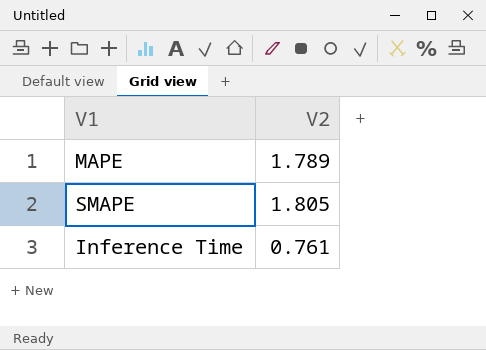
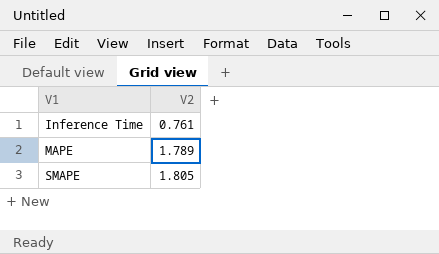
row order: none -> V1 ascending

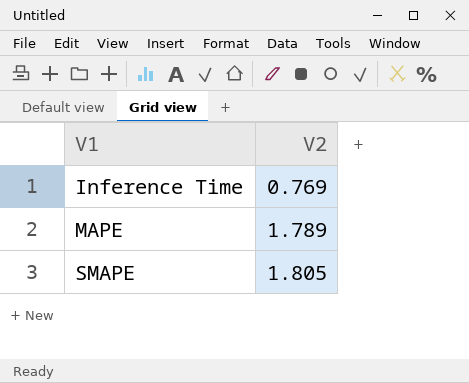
Inference Time | V2: 0.761 -> 0.769

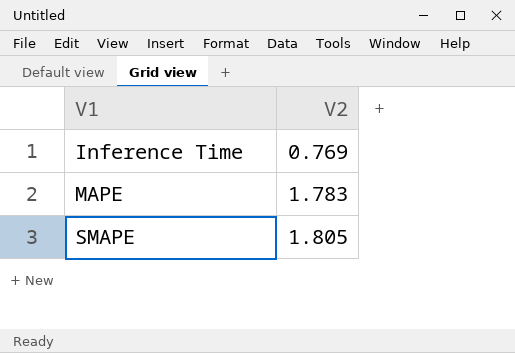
MAPE | V2: 1.789 -> 1.783

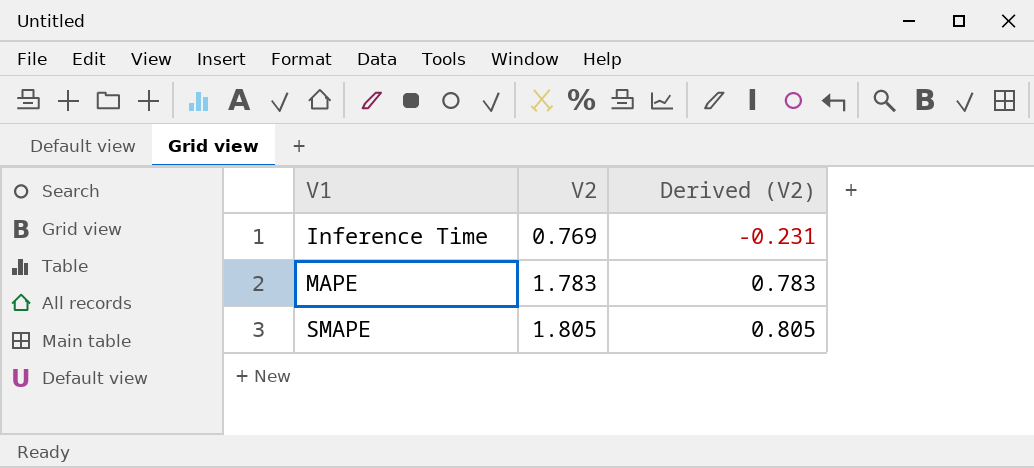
column Derived (V2) | formula: none -> [V2] - 1

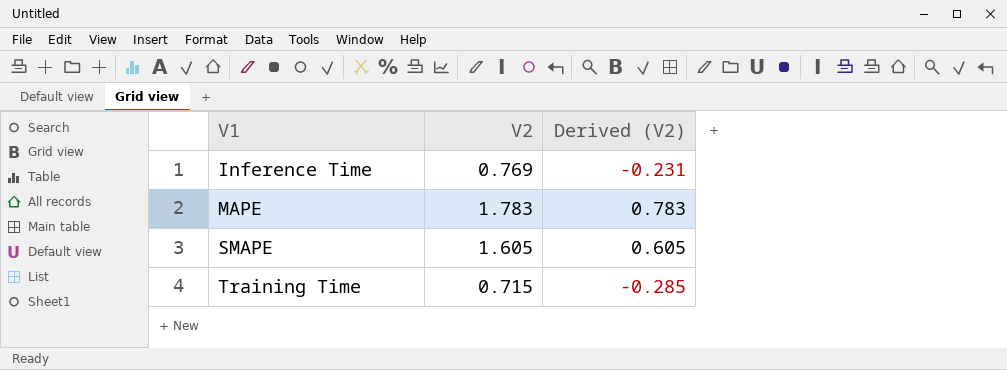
SMAPE | V2: 1.805 -> 1.605
SMAPE | Derived (V2): 0.805 -> 0.605
row Training Time: none -> 0.715 | -0.285

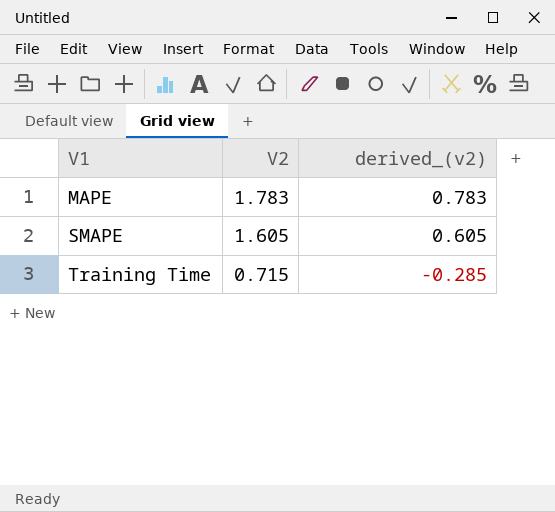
column name: Derived (V2) -> derived_(v2)
row Inference Time: 0.769 | -0.231 -> none

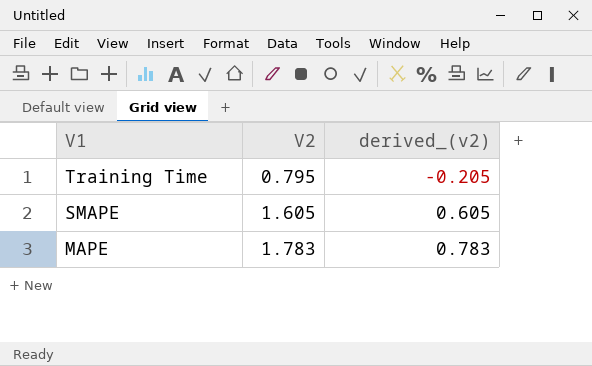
row order: V1 ascending -> V1 descending
Training Time | V2: 0.715 -> 0.795
Training Time | derived_(v2): -0.285 -> -0.205

